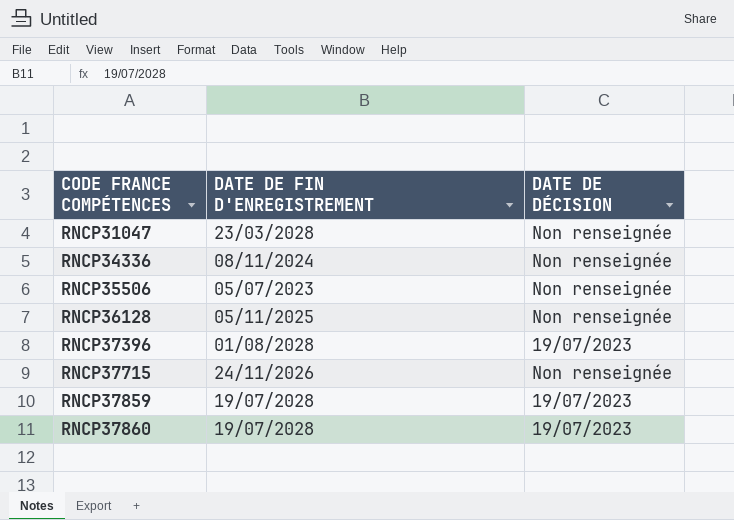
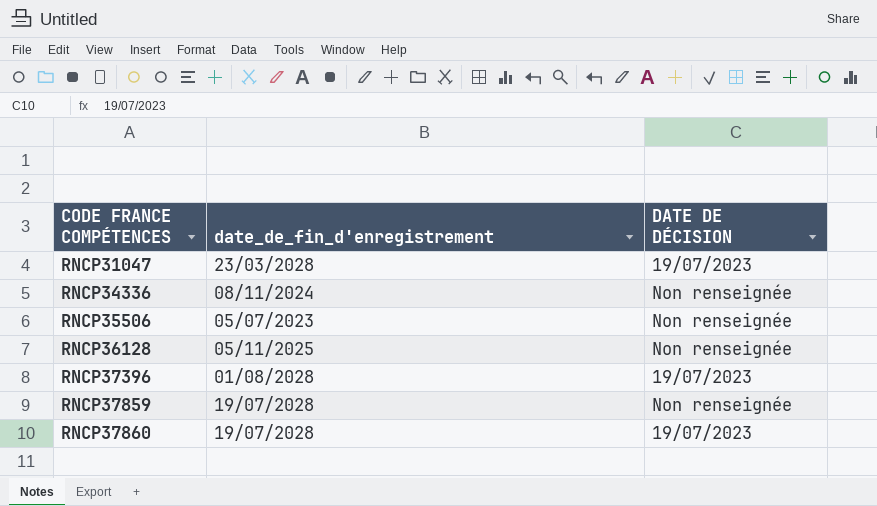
column name: DATE DE FIN D'ENREGISTREMENT -> date_de_fin_d'enregistrement
row RNCP37715: 24/11/2026 | Non renseignée -> none
RNCP31047 | DATE DE DÉCISION: Non renseignée -> 19/07/2023
RNCP37859 | DATE DE DÉCISION: 19/07/2023 -> Non renseignée

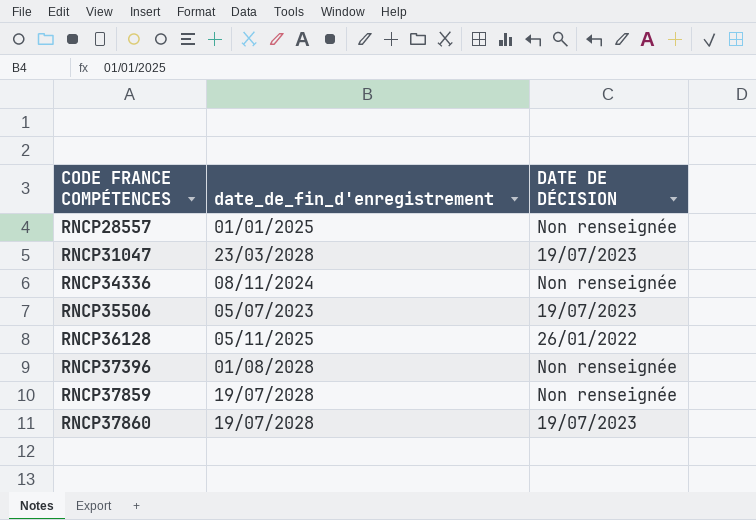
row RNCP28557: none -> 01/01/2025 | Non renseignée
RNCP35506 | DATE DE DÉCISION: Non renseignée -> 19/07/2023
RNCP36128 | DATE DE DÉCISION: Non renseignée -> 26/01/2022
RNCP37396 | DATE DE DÉCISION: 19/07/2023 -> Non renseignée

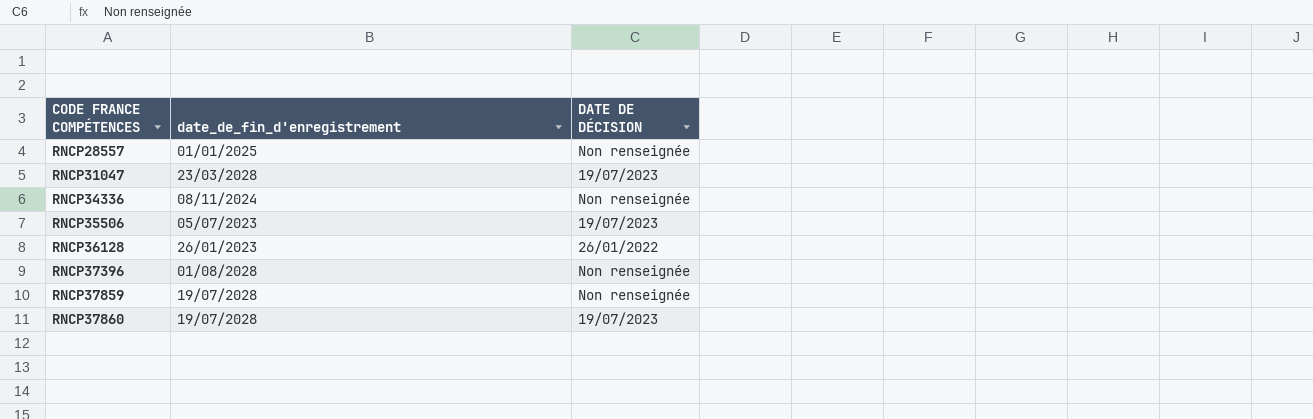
RNCP36128 | date_de_fin_d'enregistrement: 05/11/2025 -> 26/01/2023

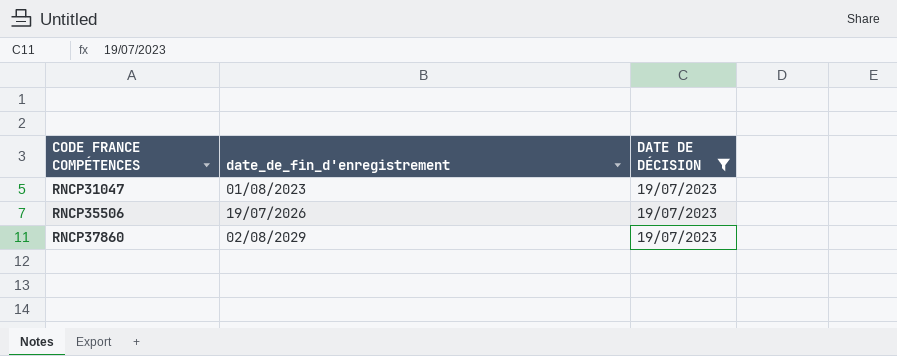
filter: none -> DATE DE DÉCISION = 19/07/2023
RNCP31047 | date_de_fin_d'enregistrement: 23/03/2028 -> 01/08/2023
RNCP35506 | date_de_fin_d'enregistrement: 05/07/2023 -> 19/07/2026
RNCP37860 | date_de_fin_d'enregistrement: 19/07/2028 -> 02/08/2029

